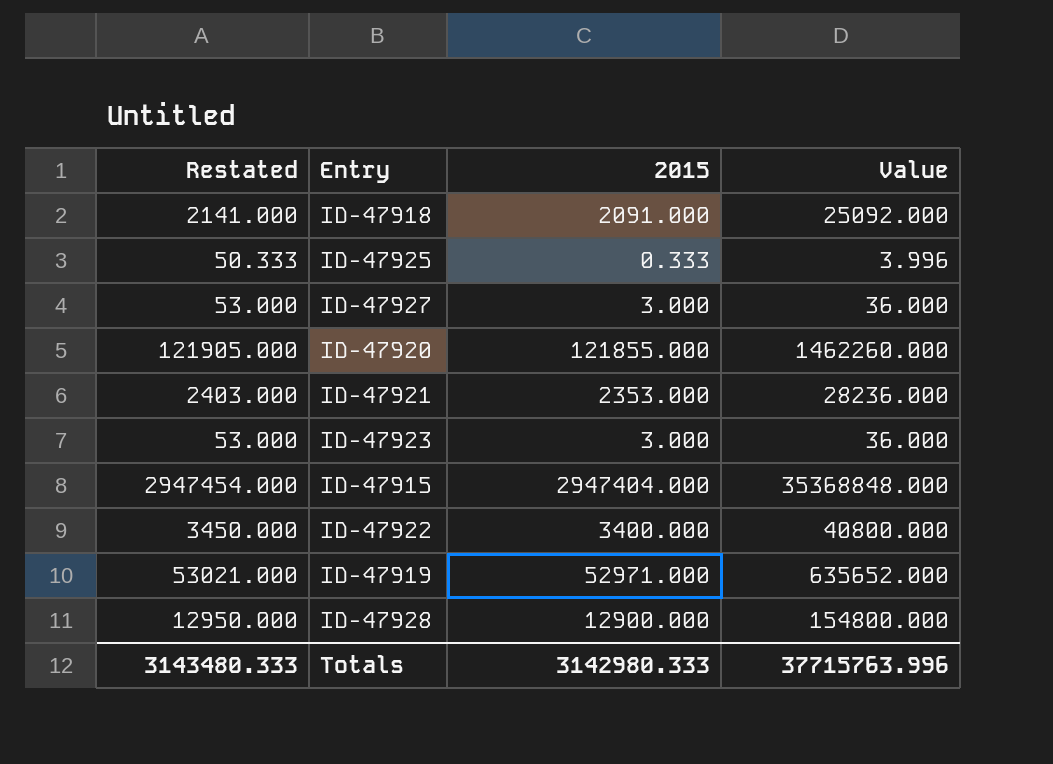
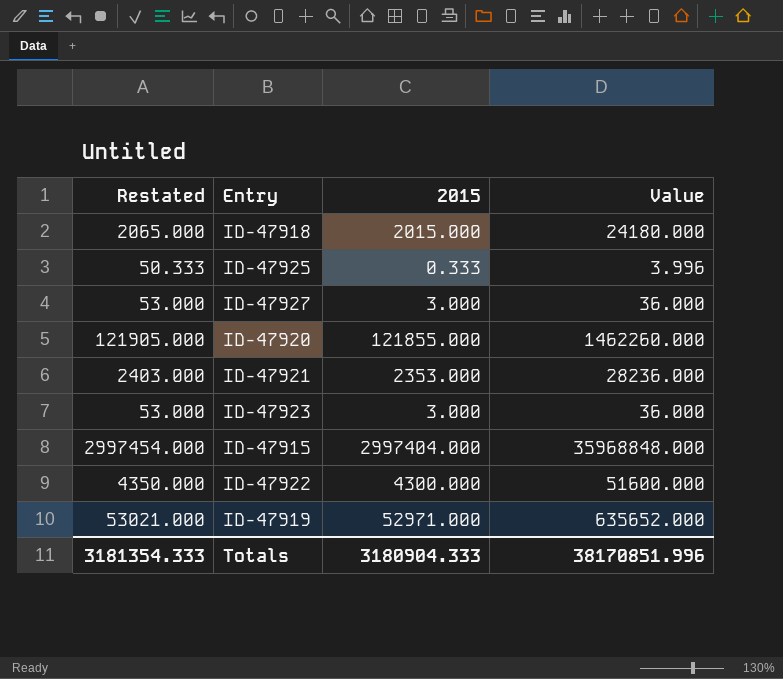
row ID-47928: 12950.000 | 12900.000 | 154800.000 -> none
ID-47918 | Restated: 2141.000 -> 2065.000
ID-47918 | 2015: 2091.000 -> 2015.000
ID-47918 | Value: 25092.000 -> 24180.000
ID-47915 | Restated: 2947454.000 -> 2997454.000
ID-47915 | 2015: 2947404.000 -> 2997404.000
ID-47915 | Value: 35368848.000 -> 35968848.000
ID-47922 | Restated: 3450.000 -> 4350.000
ID-47922 | 2015: 3400.000 -> 4300.000
ID-47922 | Value: 40800.000 -> 51600.000
Totals | Restated: 3143480.333 -> 3181354.333
Totals | 2015: 3142980.333 -> 3180904.333
Totals | Value: 37715763.996 -> 38170851.996

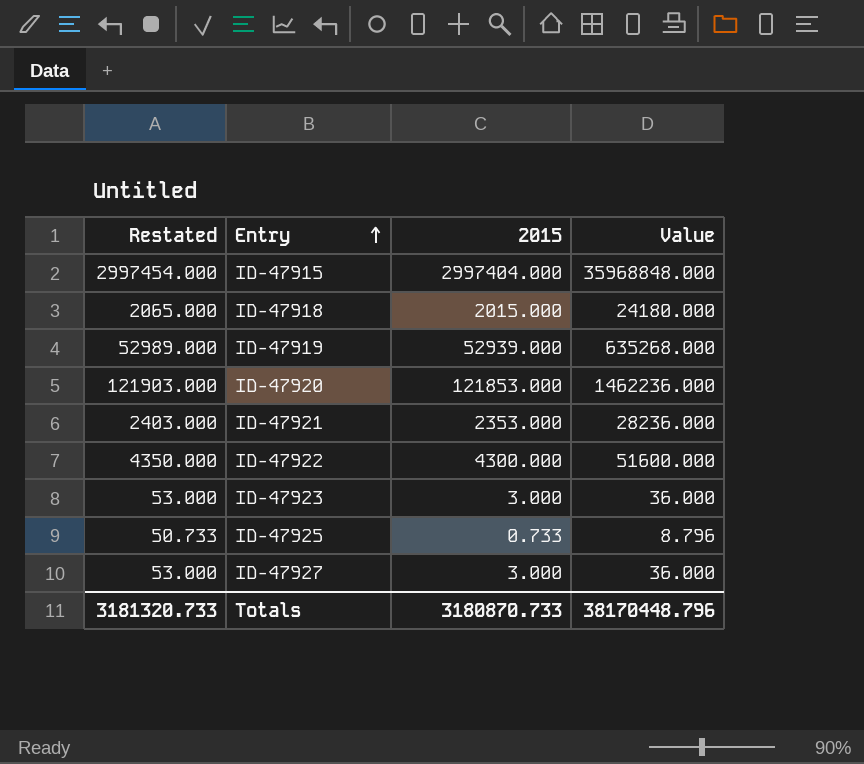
row order: none -> Entry ascending
ID-47919 | Restated: 53021.000 -> 52989.000
ID-47919 | 2015: 52971.000 -> 52939.000
ID-47919 | Value: 635652.000 -> 635268.000
ID-47920 | Restated: 121905.000 -> 121903.000
ID-47920 | 2015: 121855.000 -> 121853.000
ID-47920 | Value: 1462260.000 -> 1462236.000
ID-47925 | Restated: 50.333 -> 50.733
ID-47925 | 2015: 0.333 -> 0.733
ID-47925 | Value: 3.996 -> 8.796
Totals | Restated: 3181354.333 -> 3181320.733
Totals | 2015: 3180904.333 -> 3180870.733
Totals | Value: 38170851.996 -> 38170448.796

